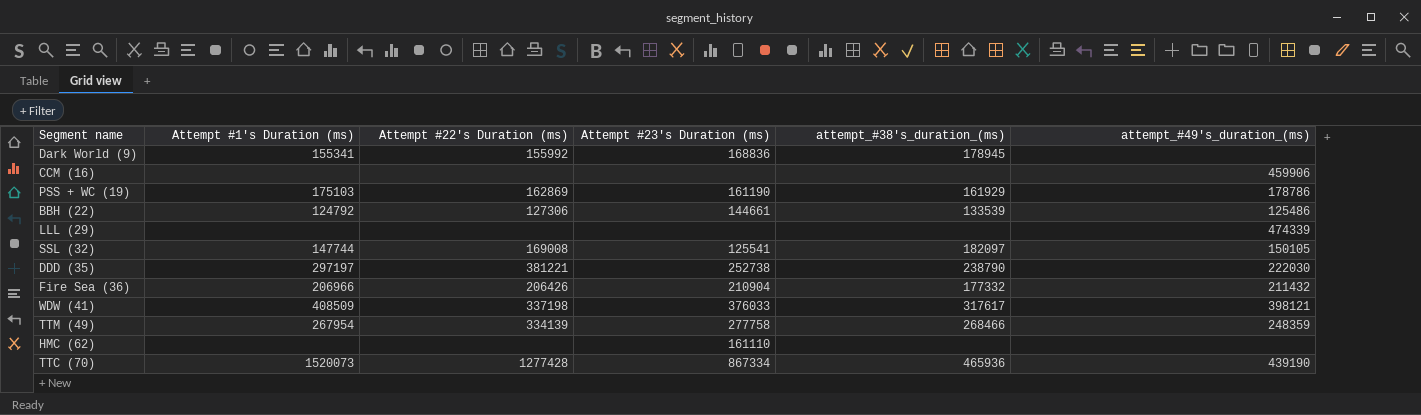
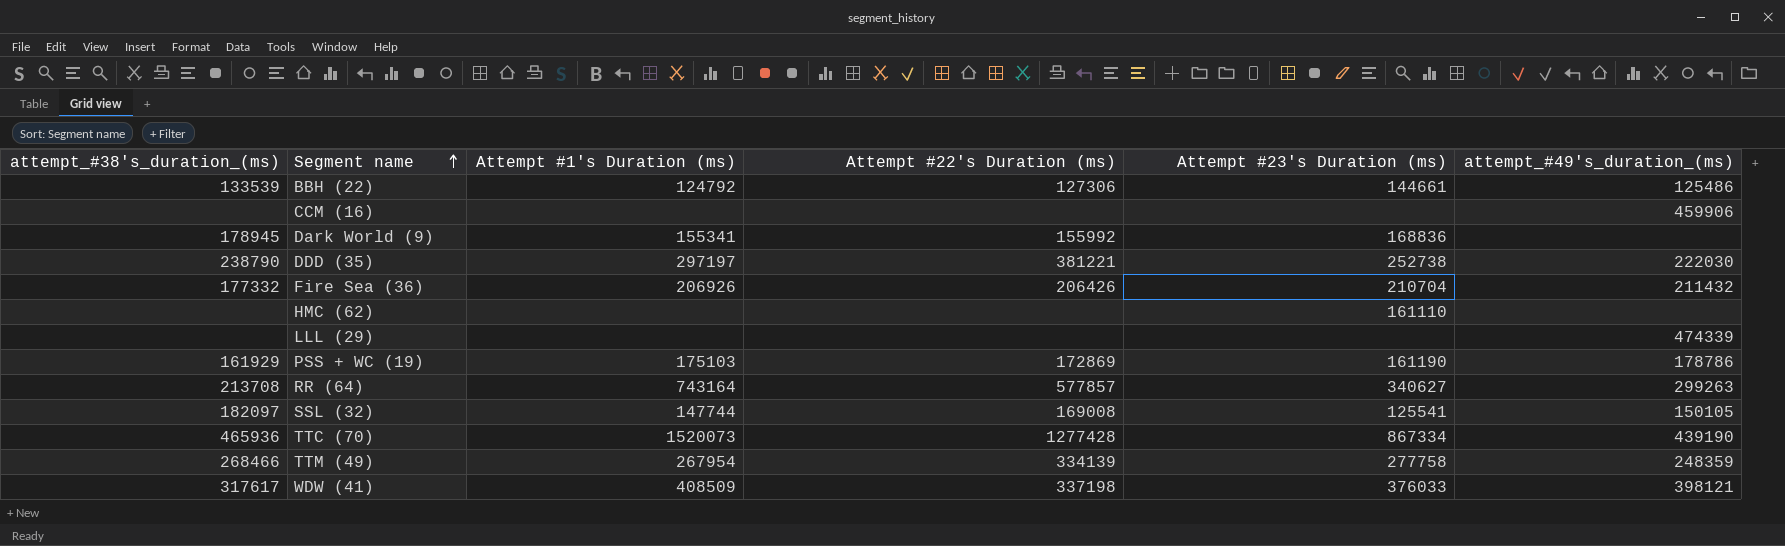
row order: none -> Segment name ascending
column attempt_#38's_duration_(ms) | position: 5 -> 1
Fire Sea (36) | Attempt #1's Duration (ms): 206966 -> 206926
Fire Sea (36) | Attempt #23's Duration (ms): 210904 -> 210704
PSS + WC (19) | Attempt #22's Duration (ms): 162869 -> 172869
row RR (64): none -> 213708 | 743164 | 577857 | 340627 | 299263

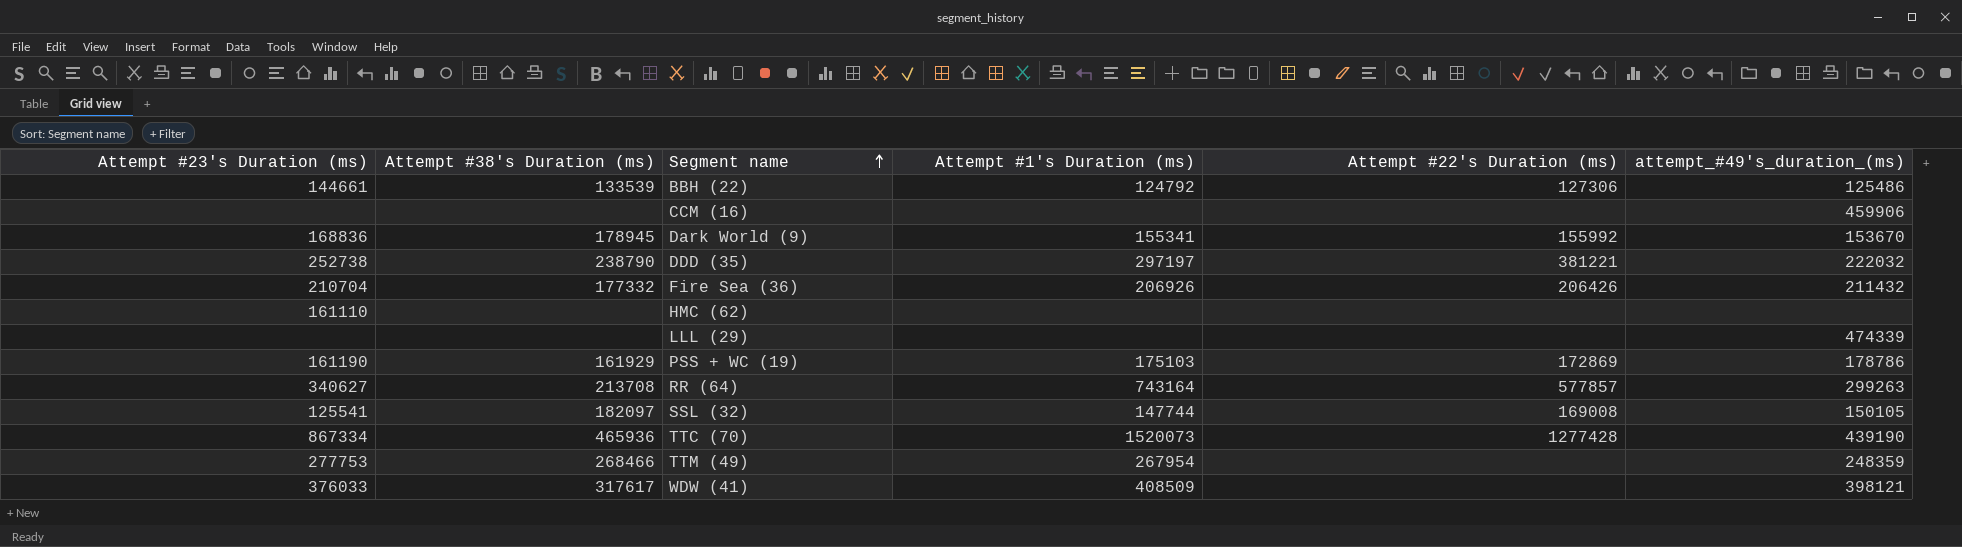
column Attempt #23's Duration (ms) | position: 5 -> 1
column name: attempt_#38's_duration_(ms) -> Attempt #38's Duration (ms)
Dark World (9) | attempt_#49's_duration_(ms): none -> 153670
DDD (35) | attempt_#49's_duration_(ms): 222030 -> 222032
TTM (49) | Attempt #23's Duration (ms): 277758 -> 277753
TTM (49) | Attempt #22's Duration (ms): 334139 -> none
WDW (41) | Attempt #22's Duration (ms): 337198 -> none

